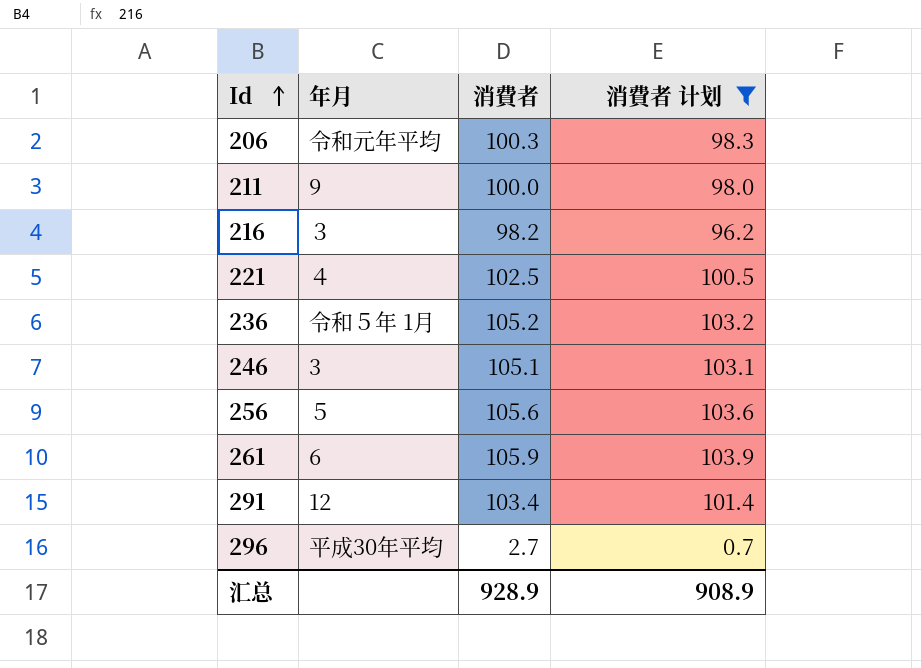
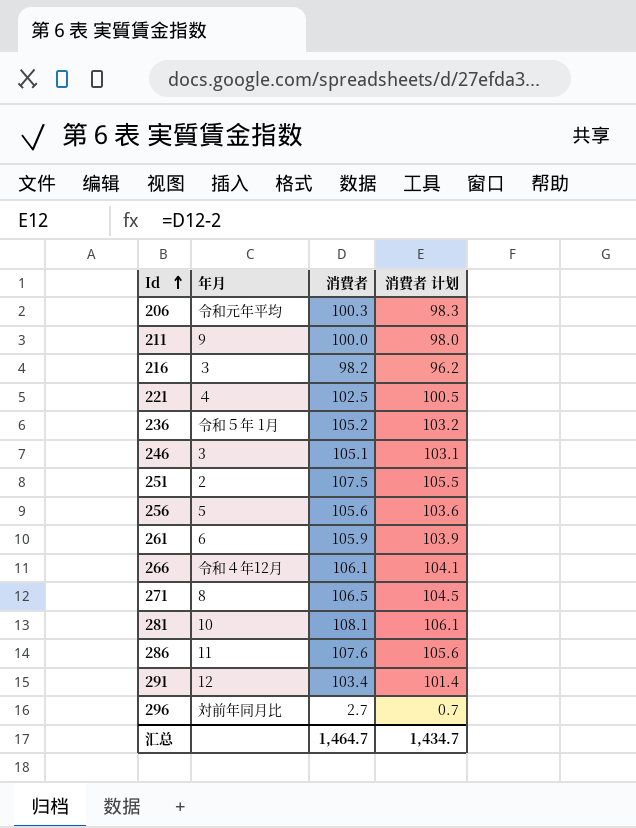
filter: 消費者 计划 <= 103.9 -> none
256 | 年月: ５ -> 5
296 | 年月: 平成30年平均 -> 対前年同月比
汇总 | 消費者: 928.9 -> 1,464.7
汇总 | 消費者 计划: 908.9 -> 1,434.7

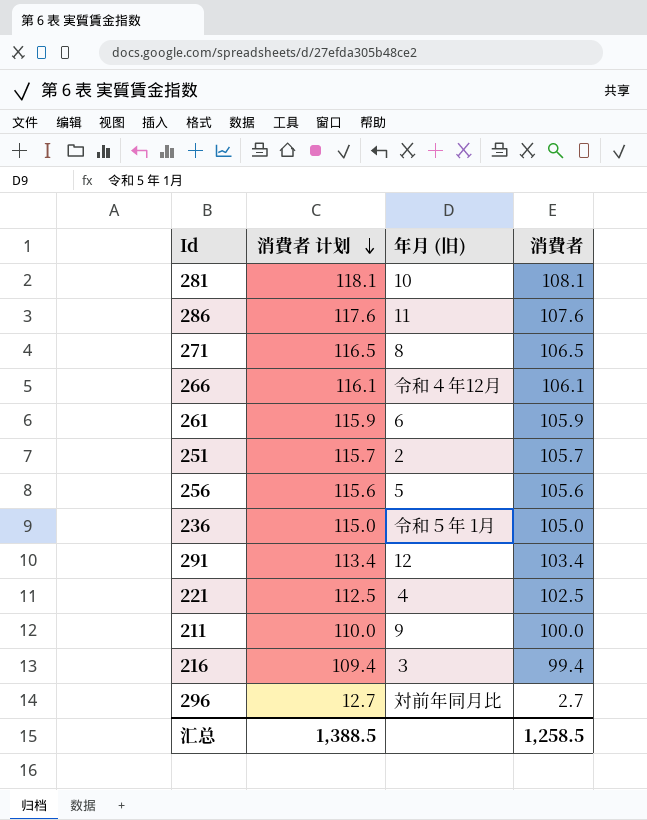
row order: Id ascending -> 消費者 计划 descending
column 消費者 计划 | formula: [消費者] - 2 -> [消費者] + 10
column 消費者 计划 | position: 4 -> 2
column name: 年月 -> 年月 (旧)
row 206: 令和元年平均 | 100.3 | 98.3 -> none
row 246: 3 | 105.1 | 103.1 -> none
251 | 消費者: 107.5 -> 105.7
236 | 消費者: 105.2 -> 105.0
216 | 消費者: 98.2 -> 99.4
汇总 | 消費者 计划: 1,434.7 -> 1,388.5
汇总 | 消費者: 1,464.7 -> 1,258.5

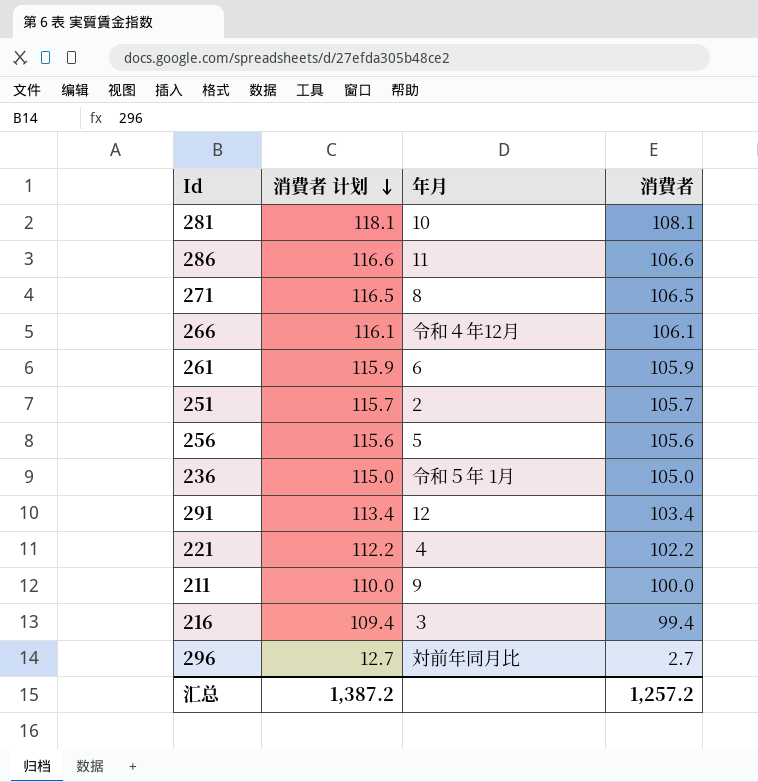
column name: 年月 (旧) -> 年月
286 | 消費者 计划: 117.6 -> 116.6
286 | 消費者: 107.6 -> 106.6
221 | 消費者 计划: 112.5 -> 112.2
221 | 消費者: 102.5 -> 102.2
汇总 | 消費者 计划: 1,388.5 -> 1,387.2
汇总 | 消費者: 1,258.5 -> 1,257.2

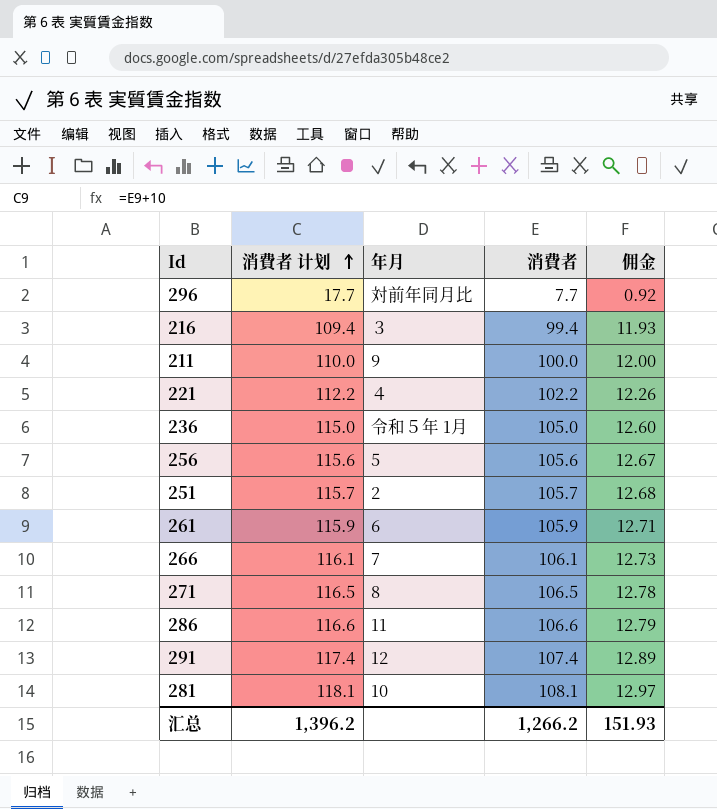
row order: 消費者 计划 descending -> 消費者 计划 ascending
column 佣金 | formula: none -> [消費者] * 0.12
296 | 消費者 计划: 12.7 -> 17.7
296 | 消費者: 2.7 -> 7.7
266 | 年月: 令和４年12月 -> 7
291 | 消費者 计划: 113.4 -> 117.4
291 | 消費者: 103.4 -> 107.4
汇总 | 消費者 计划: 1,387.2 -> 1,396.2
汇总 | 消費者: 1,257.2 -> 1,266.2

